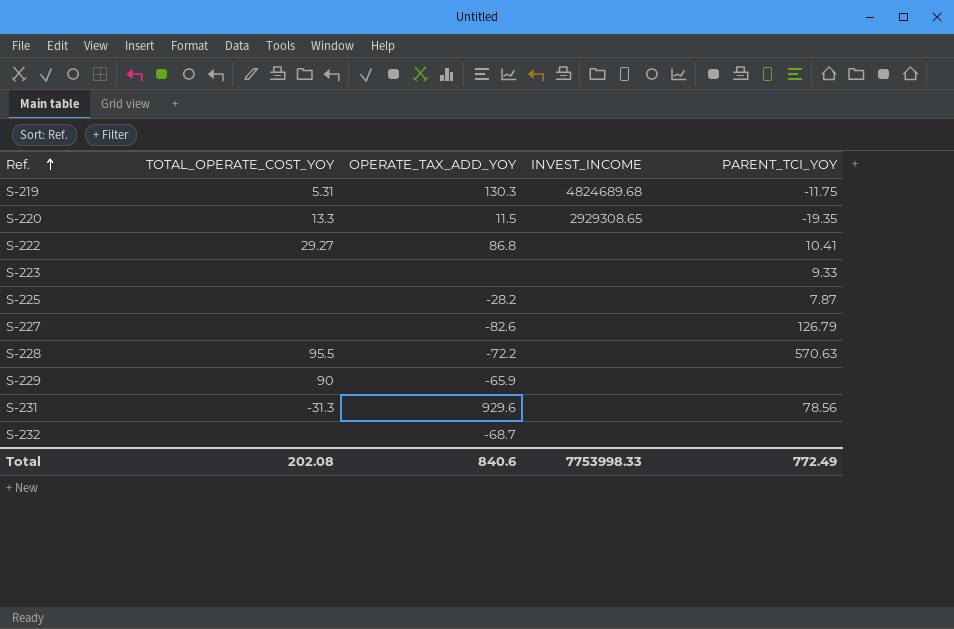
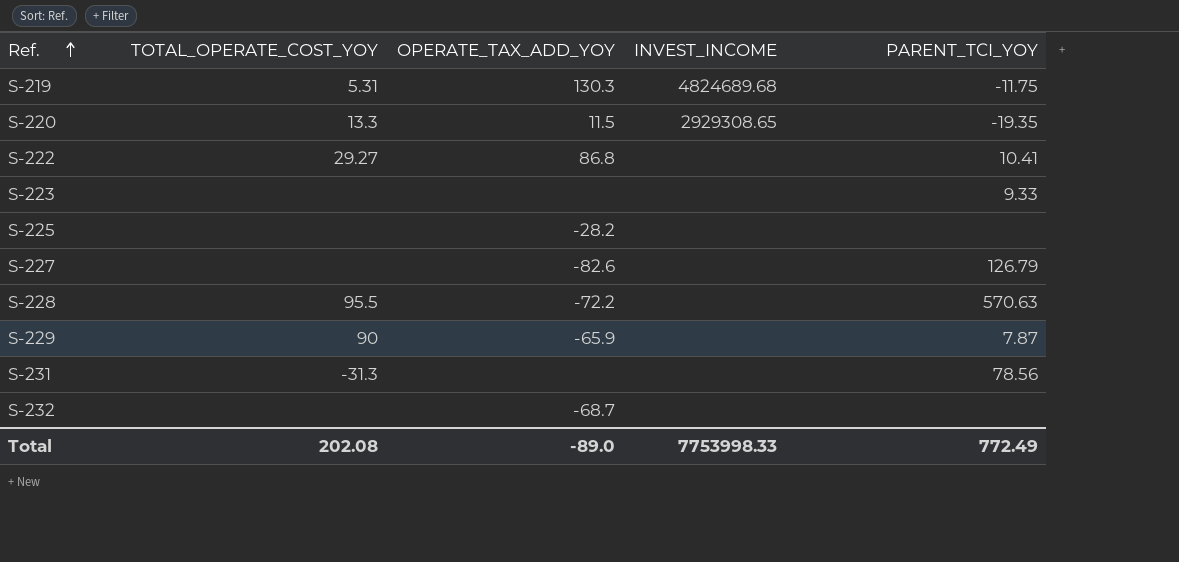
S-225 | PARENT_TCI_YOY: 7.87 -> none
S-229 | PARENT_TCI_YOY: none -> 7.87
S-231 | OPERATE_TAX_ADD_YOY: 929.6 -> none
Total | OPERATE_TAX_ADD_YOY: 840.6 -> -89.0

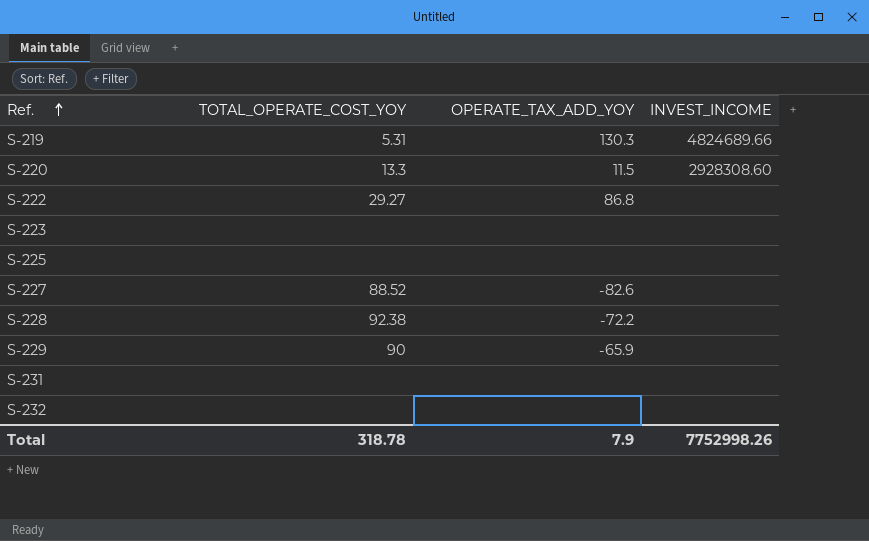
column PARENT_TCI_YOY | position: 5 -> none
S-219 | INVEST_INCOME: 4824689.68 -> 4824689.66
S-220 | INVEST_INCOME: 2929308.65 -> 2928308.60
S-225 | OPERATE_TAX_ADD_YOY: -28.2 -> none
S-227 | TOTAL_OPERATE_COST_YOY: none -> 88.52
S-228 | TOTAL_OPERATE_COST_YOY: 95.5 -> 92.38
S-231 | TOTAL_OPERATE_COST_YOY: -31.3 -> none
S-232 | OPERATE_TAX_ADD_YOY: -68.7 -> none
Total | TOTAL_OPERATE_COST_YOY: 202.08 -> 318.78
Total | OPERATE_TAX_ADD_YOY: -89.0 -> 7.9
Total | INVEST_INCOME: 7753998.33 -> 7752998.26

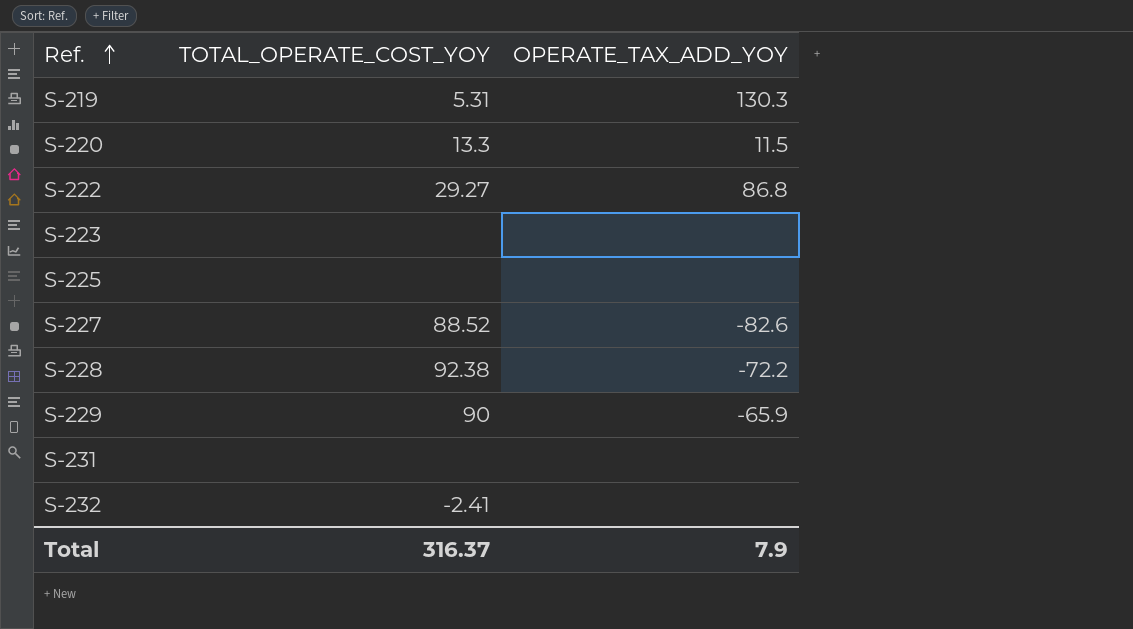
column INVEST_INCOME | position: 4 -> none
S-232 | TOTAL_OPERATE_COST_YOY: none -> -2.41
Total | TOTAL_OPERATE_COST_YOY: 318.78 -> 316.37

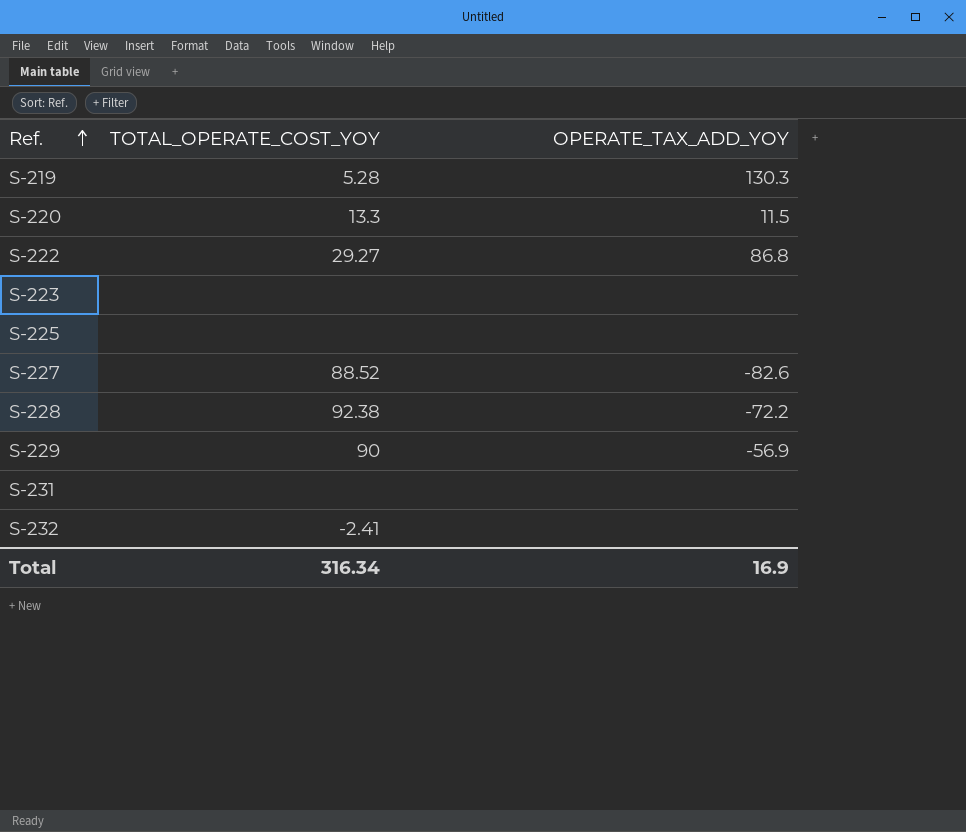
S-219 | TOTAL_OPERATE_COST_YOY: 5.31 -> 5.28
S-229 | OPERATE_TAX_ADD_YOY: -65.9 -> -56.9
Total | TOTAL_OPERATE_COST_YOY: 316.37 -> 316.34
Total | OPERATE_TAX_ADD_YOY: 7.9 -> 16.9

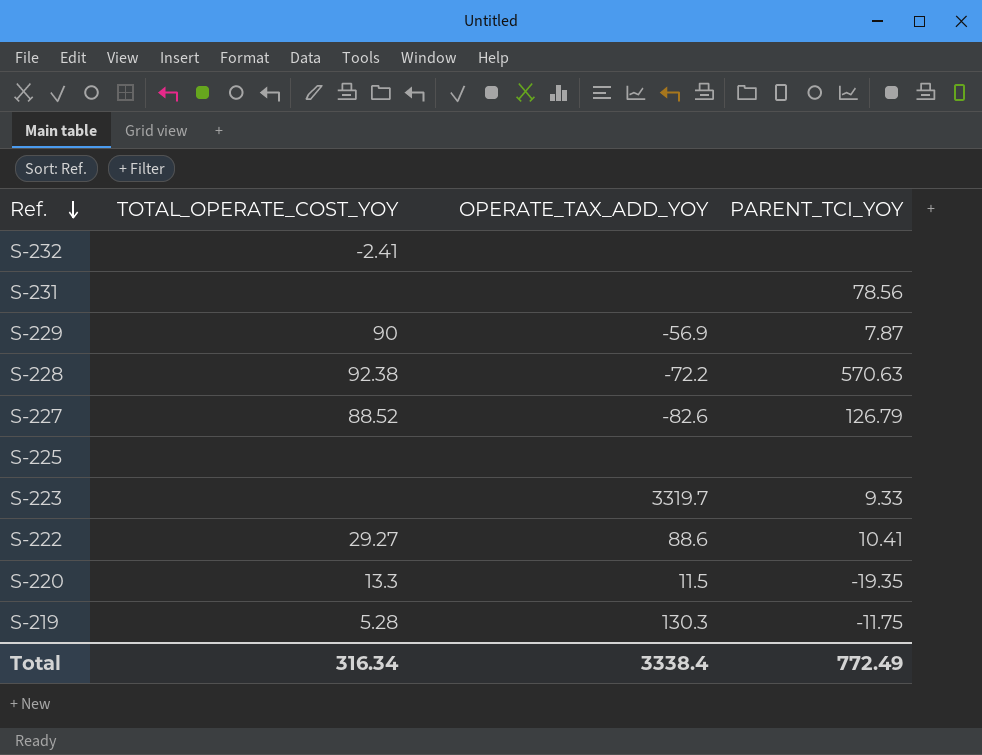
row order: Ref. ascending -> Ref. descending
column PARENT_TCI_YOY | position: none -> 4
S-223 | OPERATE_TAX_ADD_YOY: none -> 3319.7
S-222 | OPERATE_TAX_ADD_YOY: 86.8 -> 88.6
Total | OPERATE_TAX_ADD_YOY: 16.9 -> 3338.4

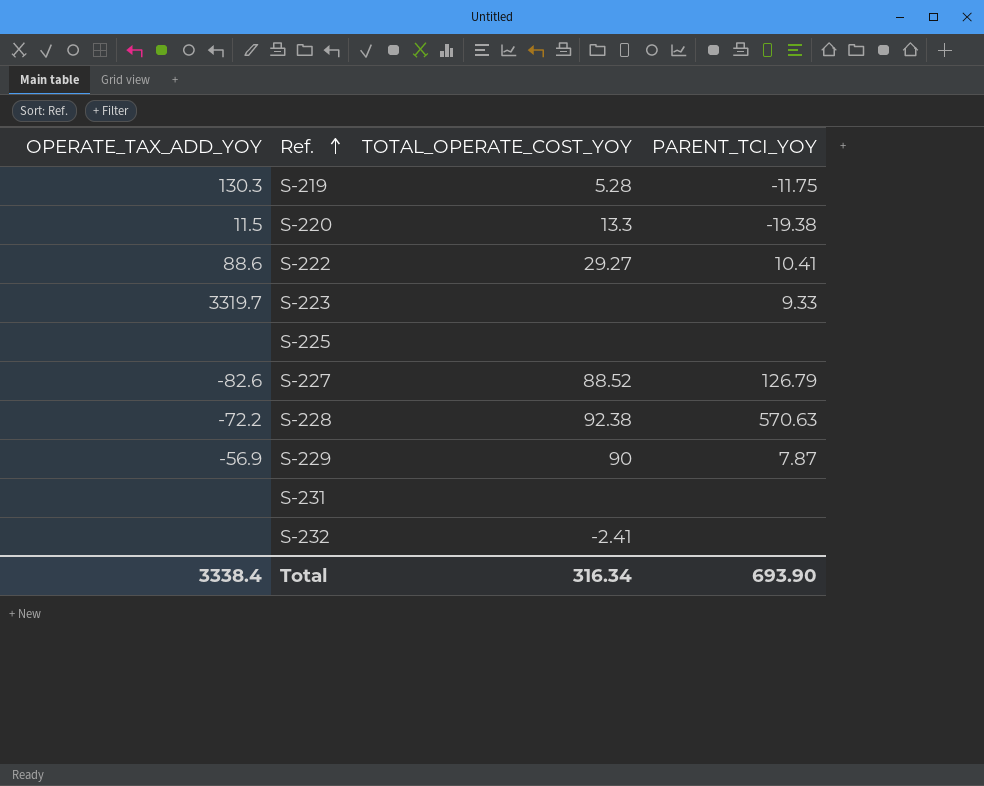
row order: Ref. descending -> Ref. ascending
column OPERATE_TAX_ADD_YOY | position: 3 -> 1
S-220 | PARENT_TCI_YOY: -19.35 -> -19.38
S-231 | PARENT_TCI_YOY: 78.56 -> none
Total | PARENT_TCI_YOY: 772.49 -> 693.90

